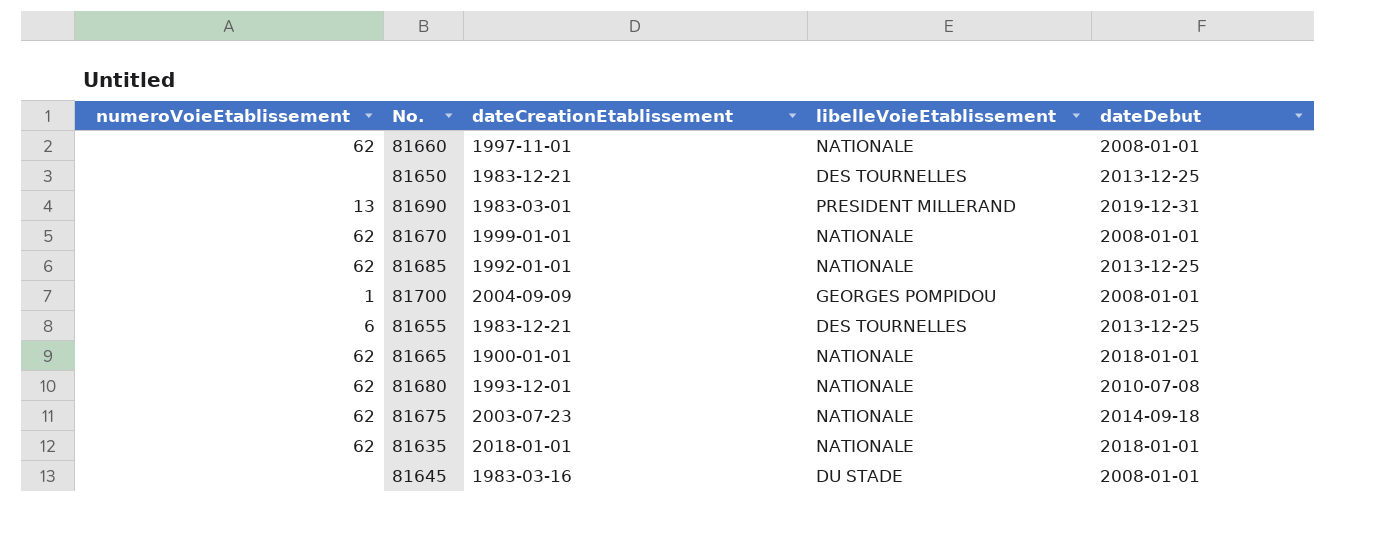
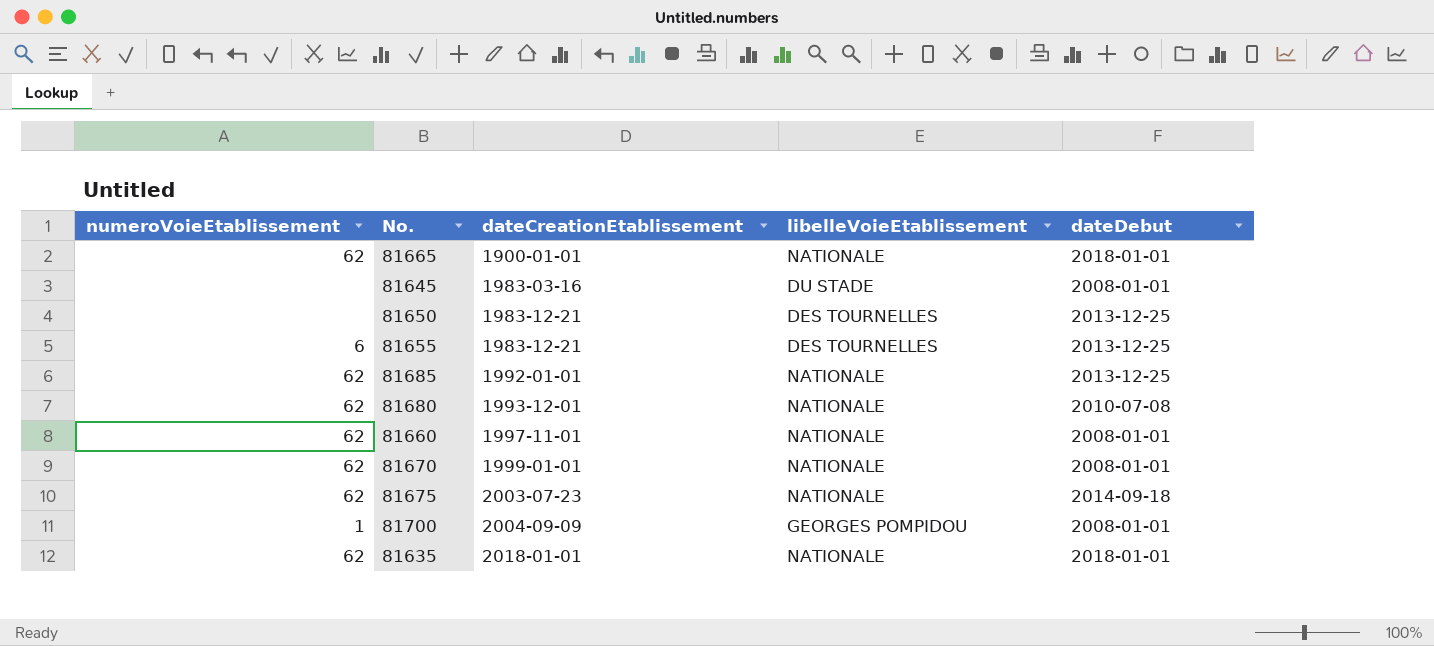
row order: none -> dateCreationEtablissement ascending
row 81690: 13 | 1983-03-01 | PRESIDENT MILLERAND | 2019-12-31 -> none

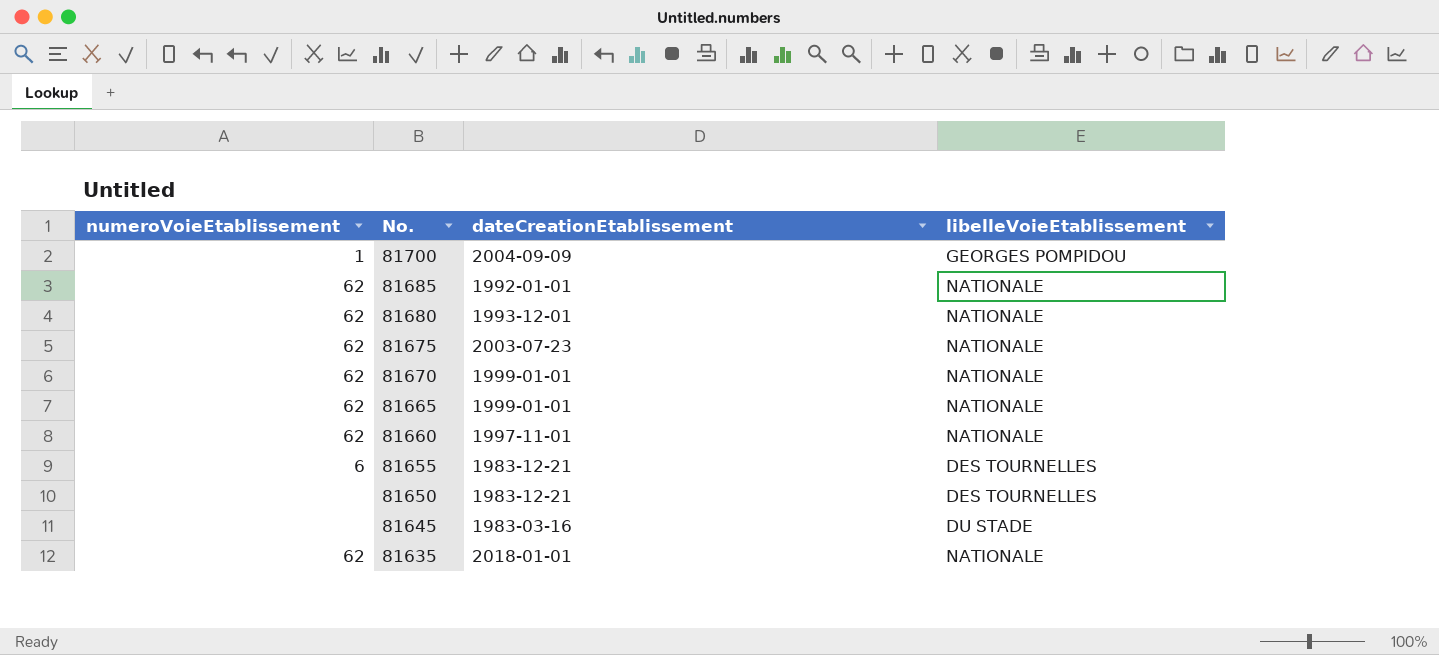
row order: dateCreationEtablissement ascending -> No. descending
column dateDebut | position: 5 -> none
81665 | dateCreationEtablissement: 1900-01-01 -> 1999-01-01

